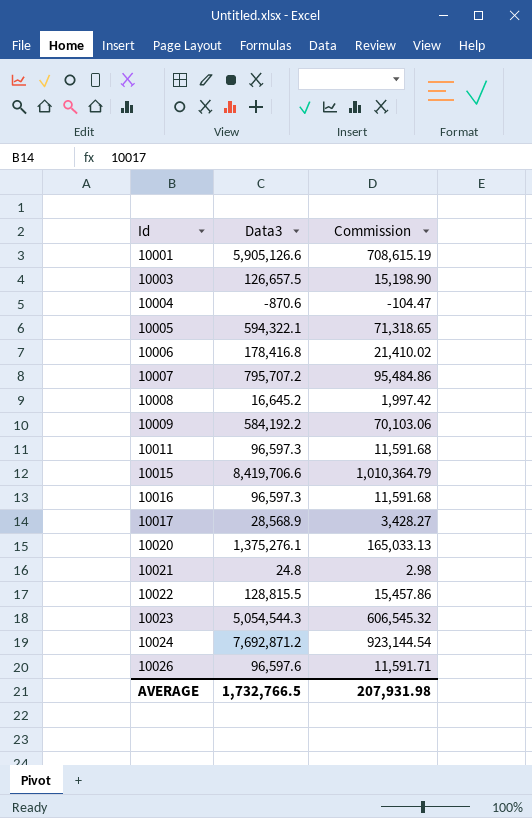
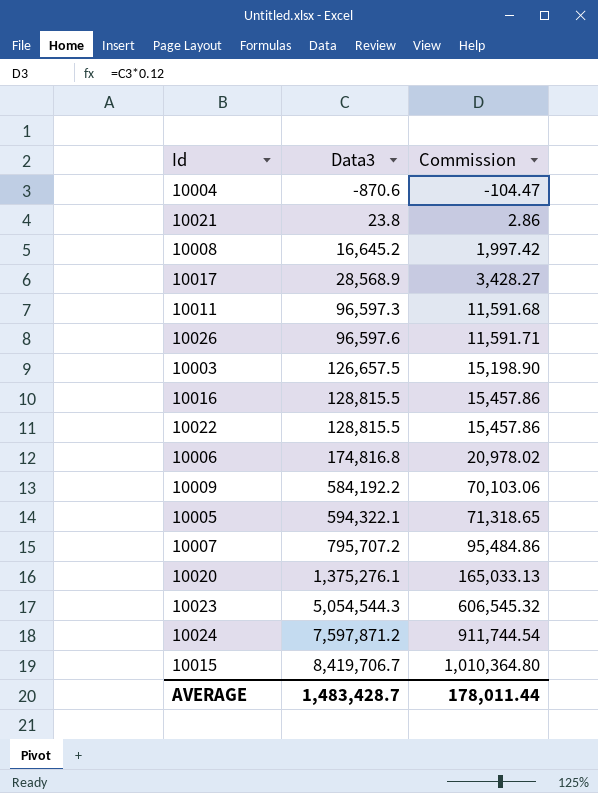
row order: Id ascending -> Data3 ascending
row 10001: 5,905,126.6 | 708,615.19 -> none
10021 | Data3: 24.8 -> 23.8
10021 | Commission: 2.98 -> 2.86
10016 | Data3: 96,597.3 -> 128,815.5
10016 | Commission: 11,591.68 -> 15,457.86
10006 | Data3: 178,416.8 -> 174,816.8
10006 | Commission: 21,410.02 -> 20,978.02
10024 | Data3: 7,692,871.2 -> 7,597,871.2
10024 | Commission: 923,144.54 -> 911,744.54
10015 | Data3: 8,419,706.6 -> 8,419,706.7
10015 | Commission: 1,010,364.79 -> 1,010,364.80
AVERAGE | Data3: 1,732,766.5 -> 1,483,428.7
AVERAGE | Commission: 207,931.98 -> 178,011.44

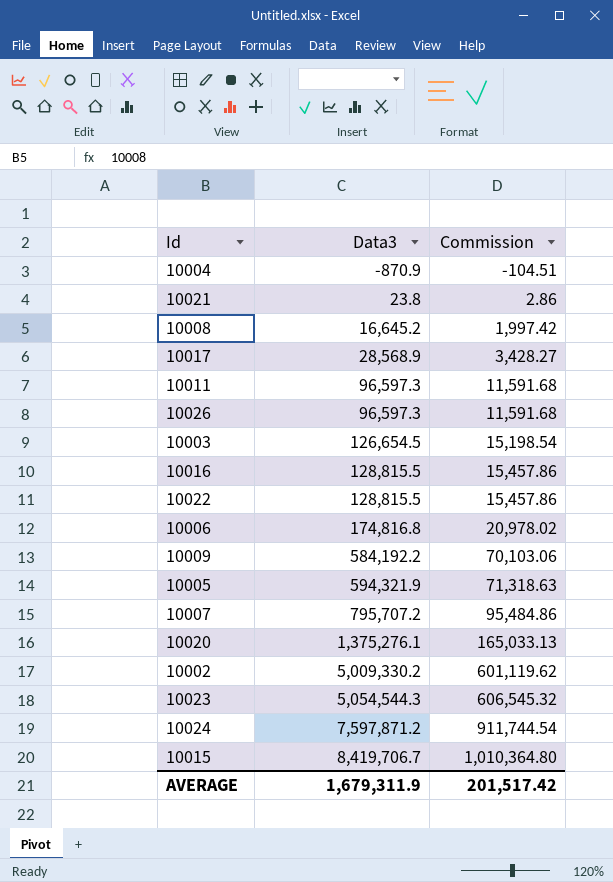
10004 | Data3: -870.6 -> -870.9
10004 | Commission: -104.47 -> -104.51
10026 | Data3: 96,597.6 -> 96,597.3
10026 | Commission: 11,591.71 -> 11,591.68
10003 | Data3: 126,657.5 -> 126,654.5
10003 | Commission: 15,198.90 -> 15,198.54
10005 | Data3: 594,322.1 -> 594,321.9
10005 | Commission: 71,318.65 -> 71,318.63
row 10002: none -> 5,009,330.2 | 601,119.62
AVERAGE | Data3: 1,483,428.7 -> 1,679,311.9
AVERAGE | Commission: 178,011.44 -> 201,517.42

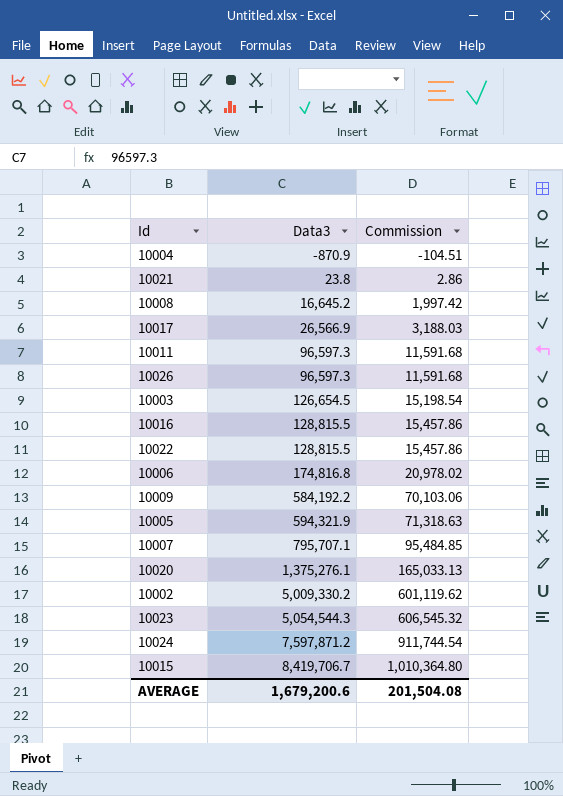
10017 | Data3: 28,568.9 -> 26,566.9
10017 | Commission: 3,428.27 -> 3,188.03
10007 | Data3: 795,707.2 -> 795,707.1
10007 | Commission: 95,484.86 -> 95,484.85
AVERAGE | Data3: 1,679,311.9 -> 1,679,200.6
AVERAGE | Commission: 201,517.42 -> 201,504.08

